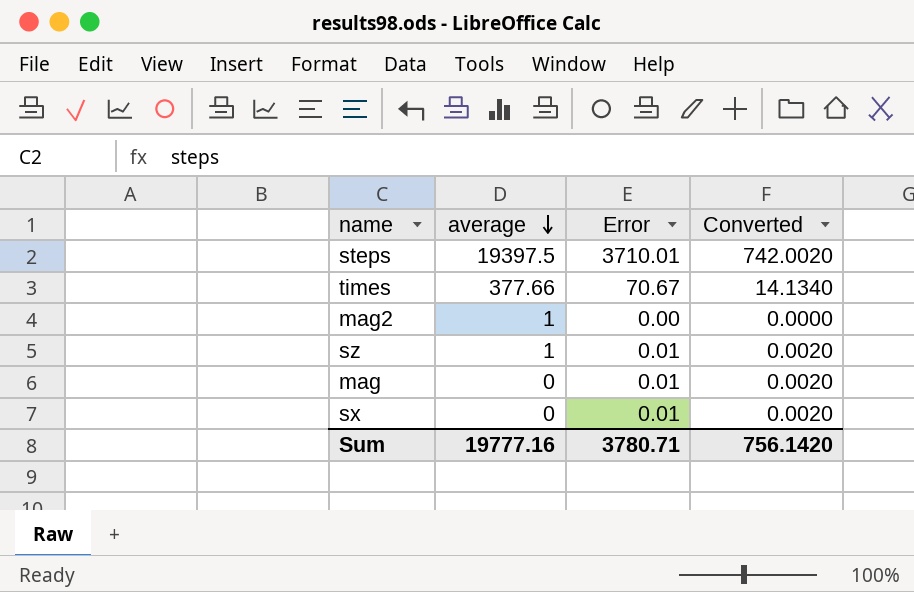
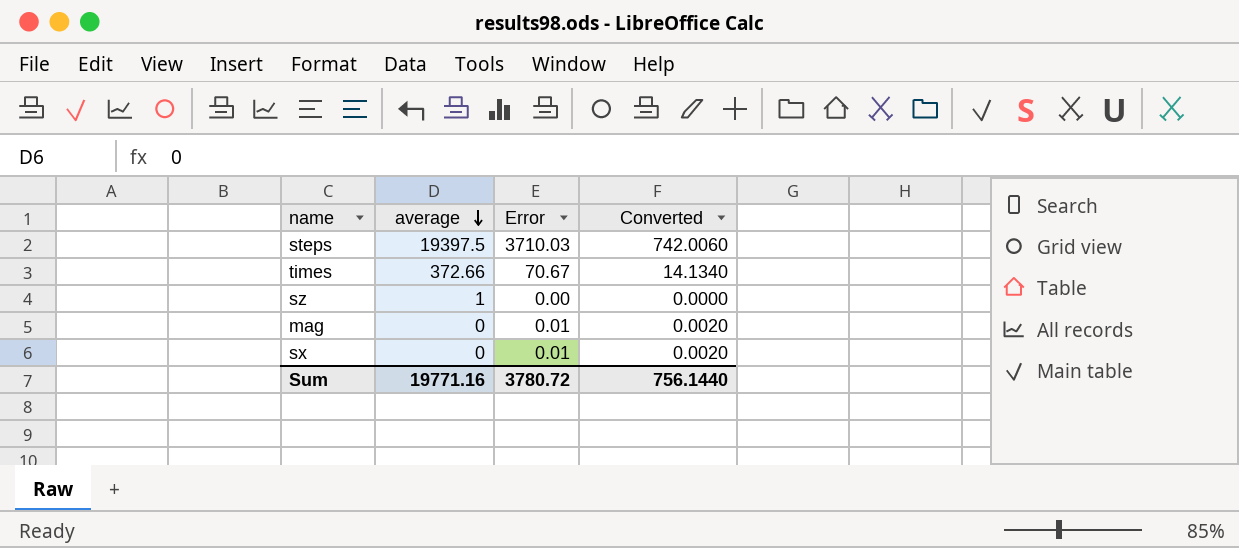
row mag2: 1 | 0.00 | 0.0000 -> none
steps | Error: 3710.01 -> 3710.03
steps | Converted: 742.0020 -> 742.0060
times | average: 377.66 -> 372.66
sz | Error: 0.01 -> 0.00
sz | Converted: 0.0020 -> 0.0000
Sum | average: 19777.16 -> 19771.16
Sum | Error: 3780.71 -> 3780.72
Sum | Converted: 756.1420 -> 756.1440

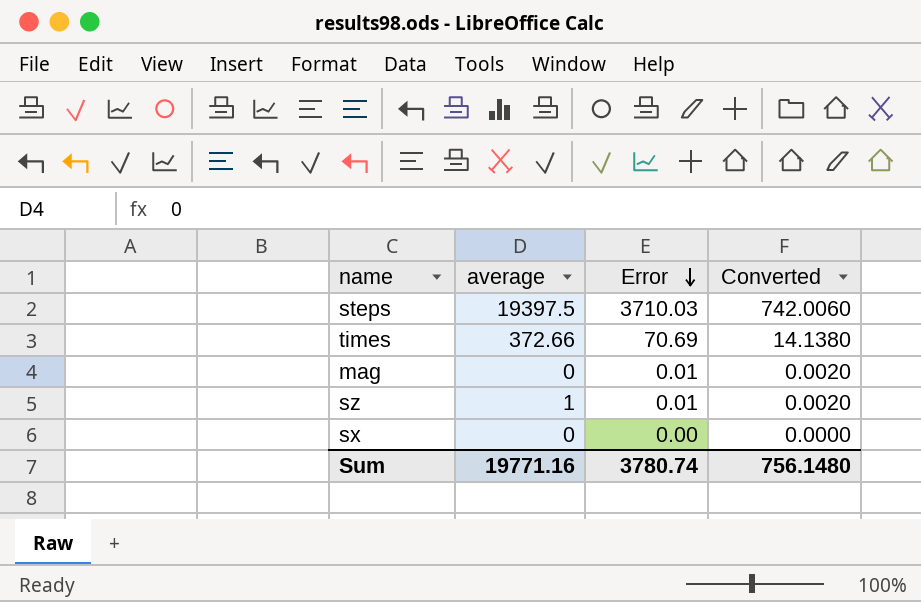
row order: average descending -> Error descending
times | Error: 70.67 -> 70.69
times | Converted: 14.1340 -> 14.1380
sz | Error: 0.00 -> 0.01
sz | Converted: 0.0000 -> 0.0020
sx | Error: 0.01 -> 0.00
sx | Converted: 0.0020 -> 0.0000
Sum | Error: 3780.72 -> 3780.74
Sum | Converted: 756.1440 -> 756.1480

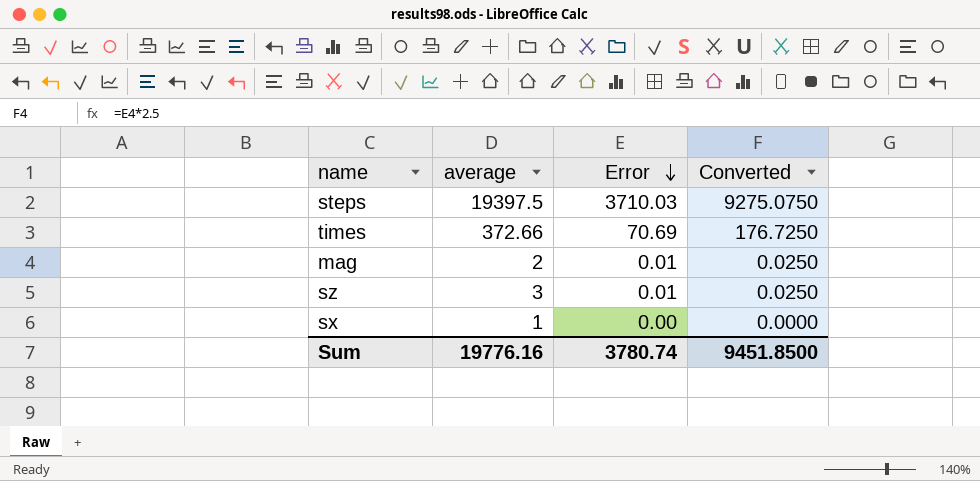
column Converted | formula: [Error] * 0.2 -> [Error] * 2.5
mag | average: 0 -> 2
sz | average: 1 -> 3
sx | average: 0 -> 1
Sum | average: 19771.16 -> 19776.16
Sum | Converted: 756.1480 -> 9451.8500

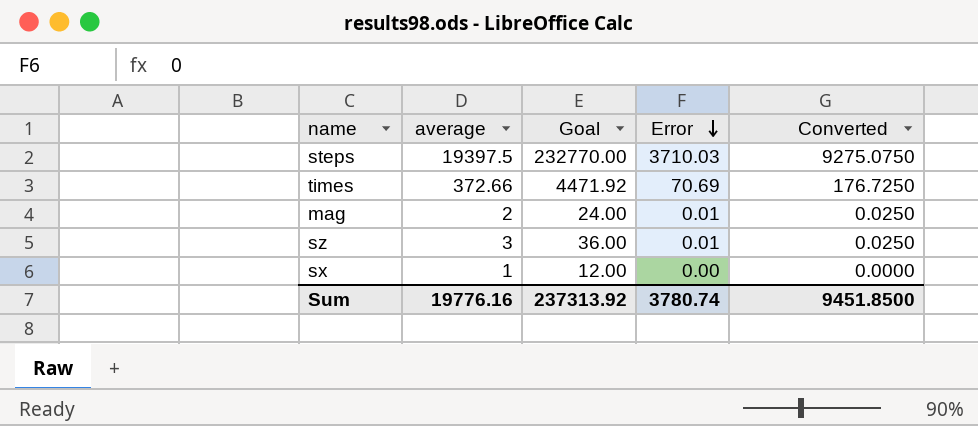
column Goal | formula: none -> [average] * 12

